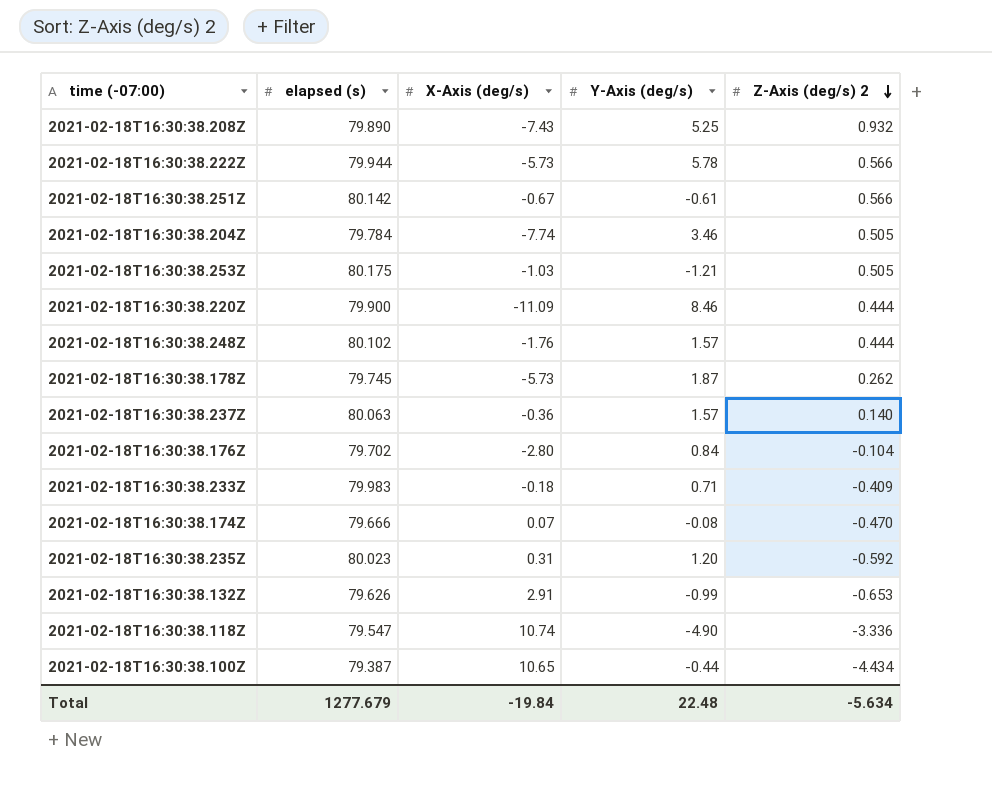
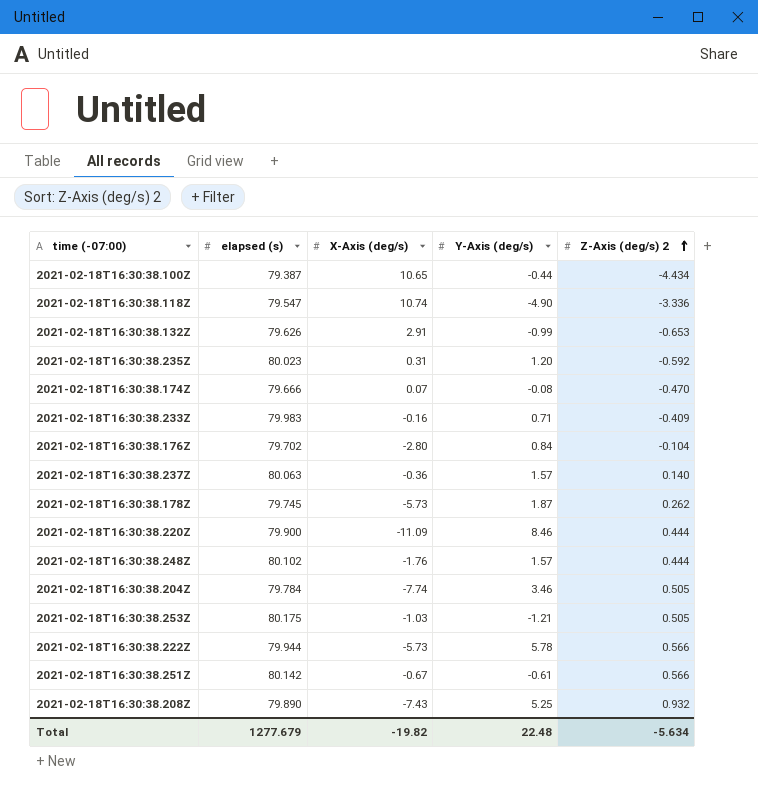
row order: Z-Axis (deg/s) 2 descending -> Z-Axis (deg/s) 2 ascending
2021-02-18T16:30:38.233Z | X-Axis (deg/s): -0.18 -> -0.16
Total | X-Axis (deg/s): -19.84 -> -19.82

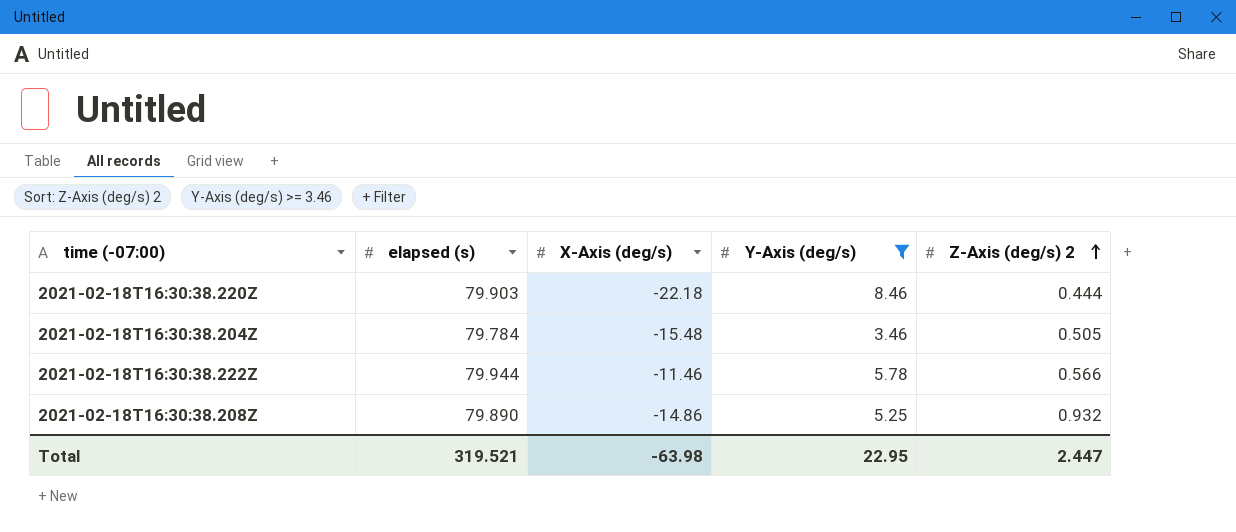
filter: none -> Y-Axis (deg/s) >= 3.46
2021-02-18T16:30:38.220Z | elapsed (s): 79.900 -> 79.903
2021-02-18T16:30:38.220Z | X-Axis (deg/s): -11.09 -> -22.18
2021-02-18T16:30:38.204Z | X-Axis (deg/s): -7.74 -> -15.48
2021-02-18T16:30:38.222Z | X-Axis (deg/s): -5.73 -> -11.46
2021-02-18T16:30:38.208Z | X-Axis (deg/s): -7.43 -> -14.86
Total | elapsed (s): 1277.679 -> 319.521
Total | X-Axis (deg/s): -19.82 -> -63.98
Total | Y-Axis (deg/s): 22.48 -> 22.95
Total | Z-Axis (deg/s) 2: -5.634 -> 2.447

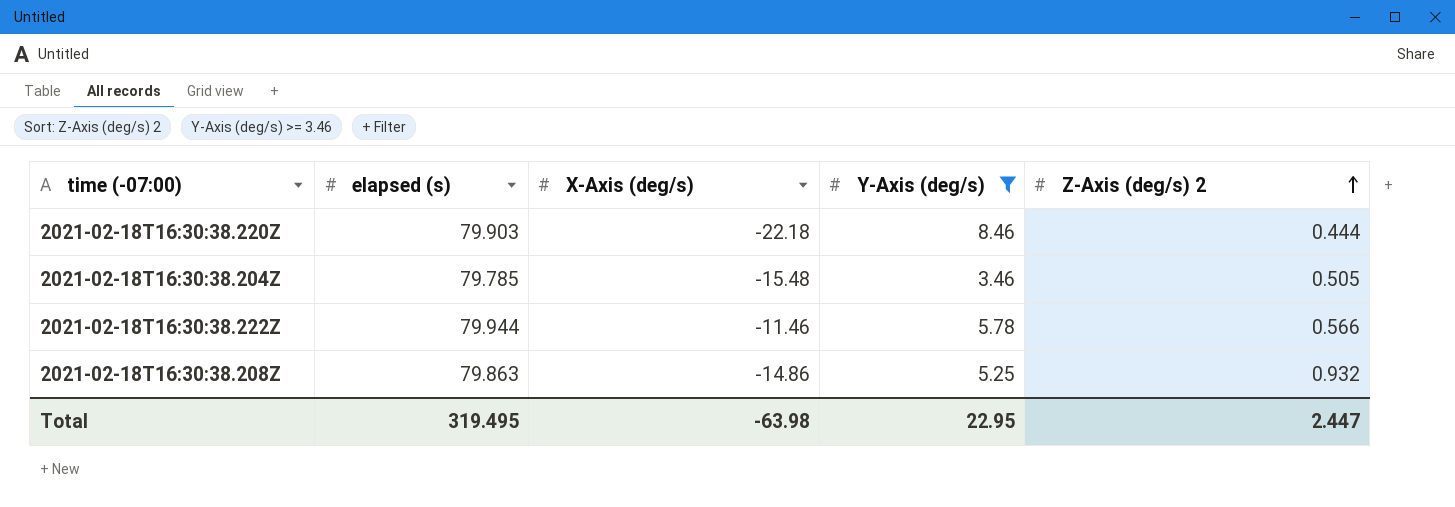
2021-02-18T16:30:38.204Z | elapsed (s): 79.784 -> 79.785
2021-02-18T16:30:38.208Z | elapsed (s): 79.890 -> 79.863
Total | elapsed (s): 319.521 -> 319.495

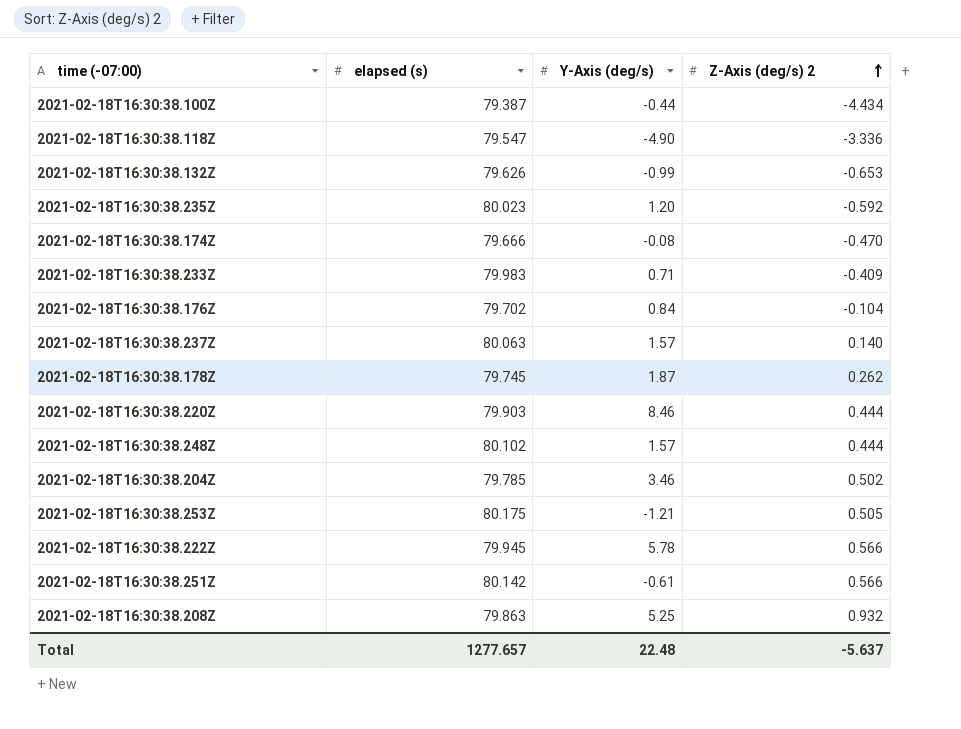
filter: Y-Axis (deg/s) >= 3.46 -> none
column X-Axis (deg/s) | position: 3 -> none
2021-02-18T16:30:38.204Z | Z-Axis (deg/s) 2: 0.505 -> 0.502
2021-02-18T16:30:38.222Z | elapsed (s): 79.944 -> 79.945
Total | elapsed (s): 319.495 -> 1277.657
Total | Y-Axis (deg/s): 22.95 -> 22.48
Total | Z-Axis (deg/s) 2: 2.447 -> -5.637

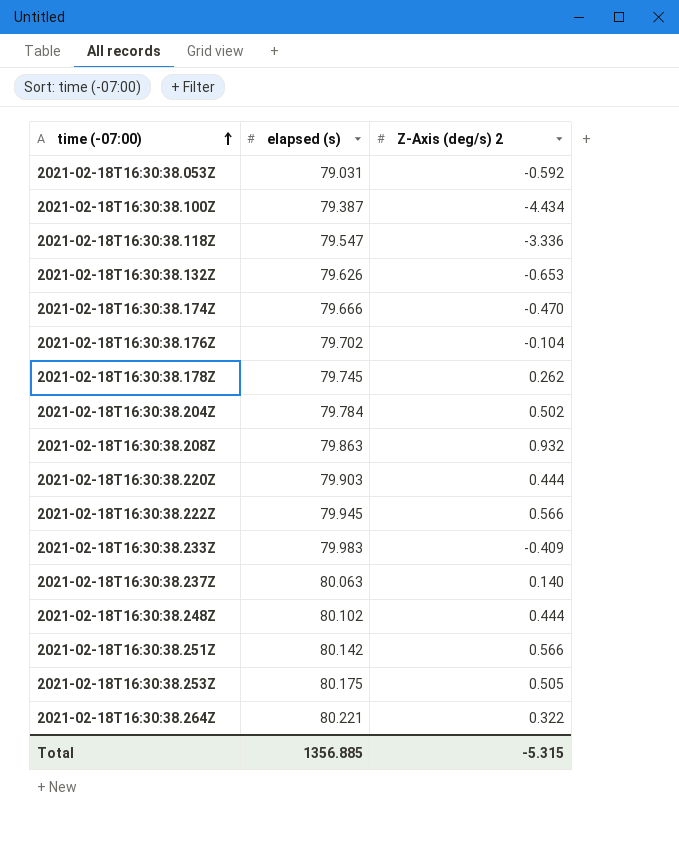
row order: Z-Axis (deg/s) 2 ascending -> time (-07:00) ascending
column Y-Axis (deg/s) | position: 3 -> none
row 2021-02-18T16:30:38.235Z: 80.023 | 1.20 | -0.592 -> none
row 2021-02-18T16:30:38.053Z: none -> 79.031 | -0.592
2021-02-18T16:30:38.204Z | elapsed (s): 79.785 -> 79.784
row 2021-02-18T16:30:38.264Z: none -> 80.221 | 0.322
Total | elapsed (s): 1277.657 -> 1356.885
Total | Z-Axis (deg/s) 2: -5.637 -> -5.315

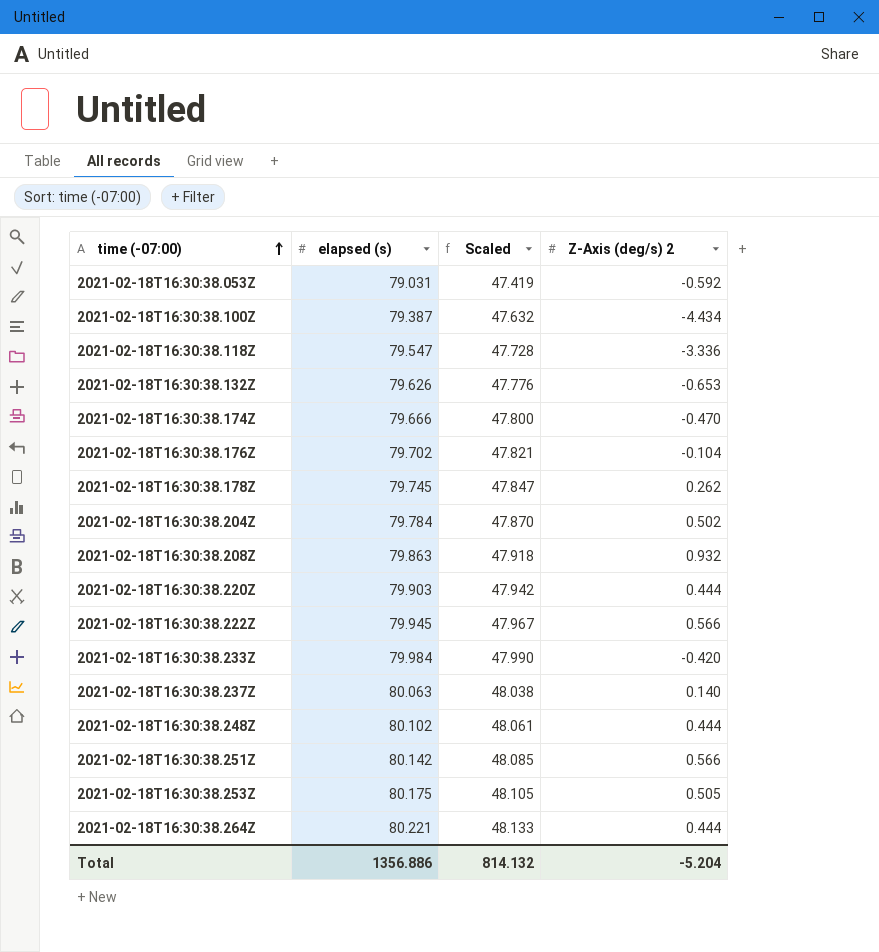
column Scaled | formula: none -> [elapsed (s)] * 0.6
2021-02-18T16:30:38.233Z | elapsed (s): 79.983 -> 79.984
2021-02-18T16:30:38.233Z | Z-Axis (deg/s) 2: -0.409 -> -0.420
2021-02-18T16:30:38.264Z | Z-Axis (deg/s) 2: 0.322 -> 0.444
Total | elapsed (s): 1356.885 -> 1356.886
Total | Z-Axis (deg/s) 2: -5.315 -> -5.204

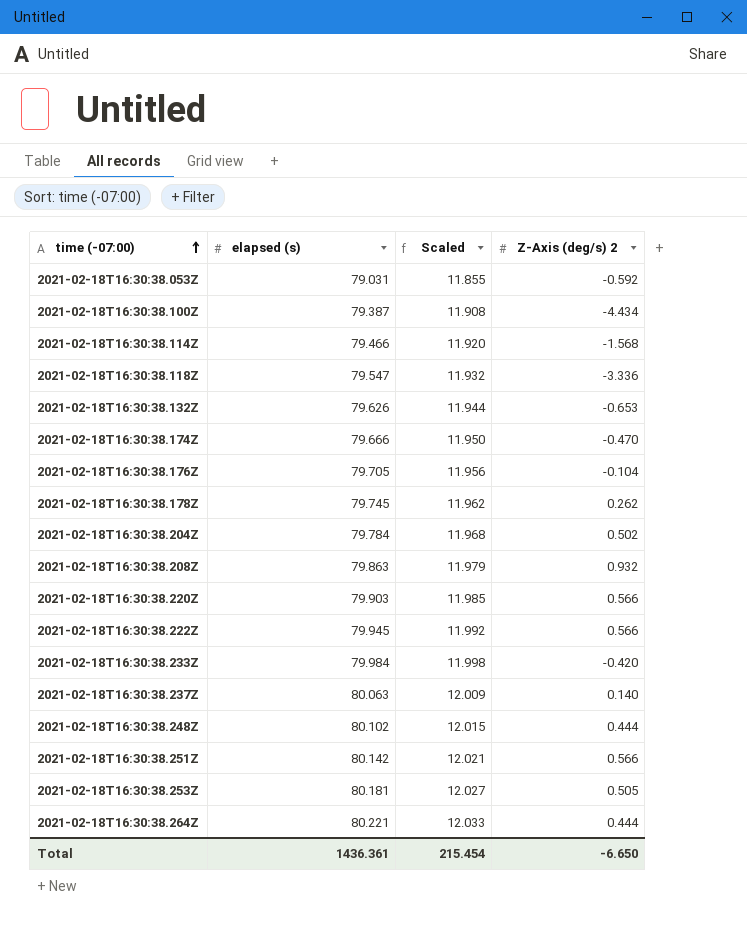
column Scaled | formula: [elapsed (s)] * 0.6 -> [elapsed (s)] * 0.15
row 2021-02-18T16:30:38.114Z: none -> 79.466 | 11.920 | -1.568
2021-02-18T16:30:38.176Z | elapsed (s): 79.702 -> 79.705
2021-02-18T16:30:38.220Z | Z-Axis (deg/s) 2: 0.444 -> 0.566
2021-02-18T16:30:38.253Z | elapsed (s): 80.175 -> 80.181
Total | elapsed (s): 1356.886 -> 1436.361
Total | Scaled: 814.132 -> 215.454
Total | Z-Axis (deg/s) 2: -5.204 -> -6.650

